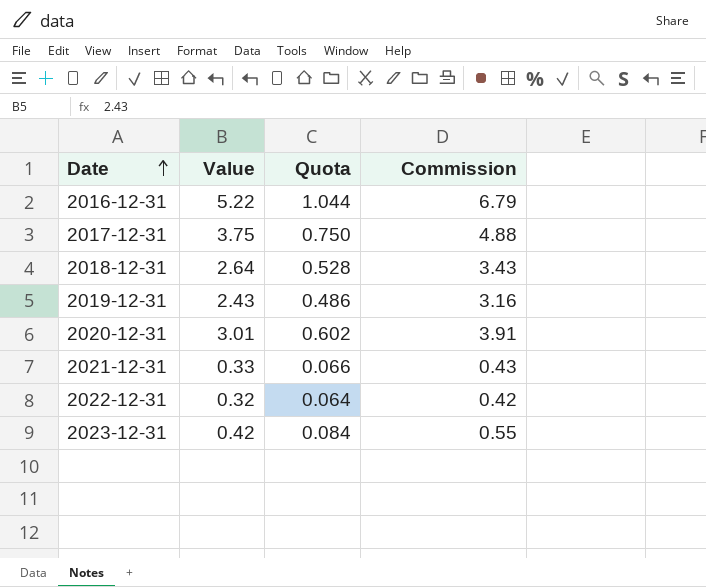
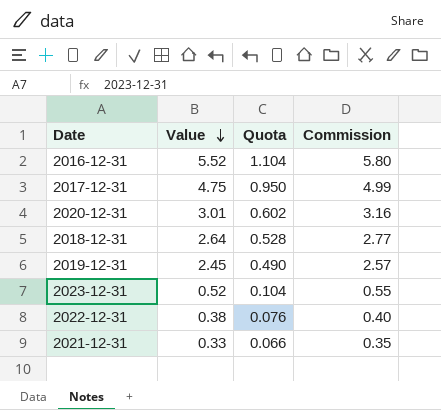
row order: Date ascending -> Value descending
column Commission | formula: [Value] * 1.3 -> [Value] * 1.05
2016-12-31 | Value: 5.22 -> 5.52
2016-12-31 | Quota: 1.044 -> 1.104
2017-12-31 | Value: 3.75 -> 4.75
2017-12-31 | Quota: 0.750 -> 0.950
2019-12-31 | Value: 2.43 -> 2.45
2019-12-31 | Quota: 0.486 -> 0.490
2023-12-31 | Value: 0.42 -> 0.52
2023-12-31 | Quota: 0.084 -> 0.104
2022-12-31 | Value: 0.32 -> 0.38
2022-12-31 | Quota: 0.064 -> 0.076

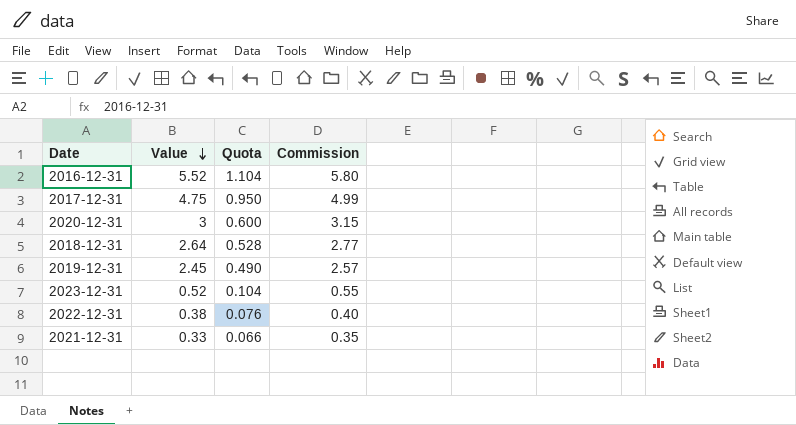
2020-12-31 | Value: 3.01 -> 3
2020-12-31 | Quota: 0.602 -> 0.600
2020-12-31 | Commission: 3.16 -> 3.15

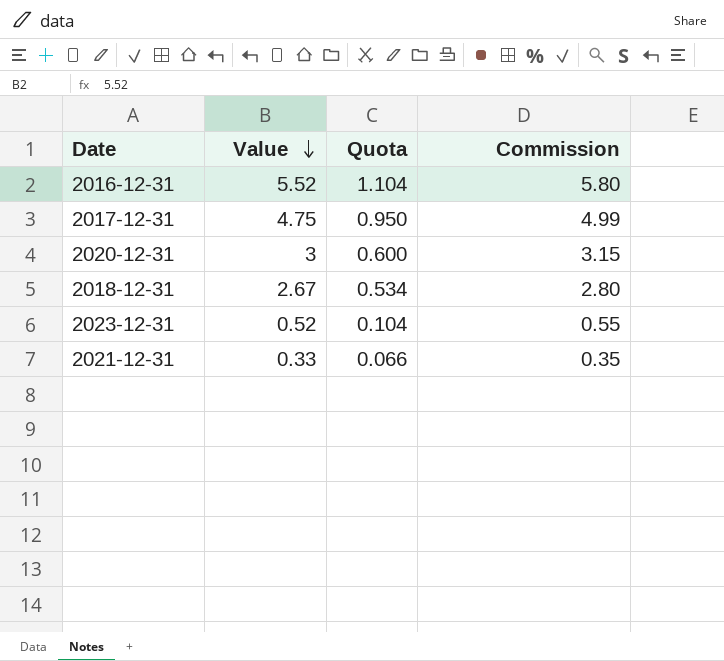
row 2019-12-31: 2.45 | 0.490 | 2.57 -> none
row 2022-12-31: 0.38 | 0.076 | 0.40 -> none
2018-12-31 | Value: 2.64 -> 2.67
2018-12-31 | Quota: 0.528 -> 0.534
2018-12-31 | Commission: 2.77 -> 2.80

